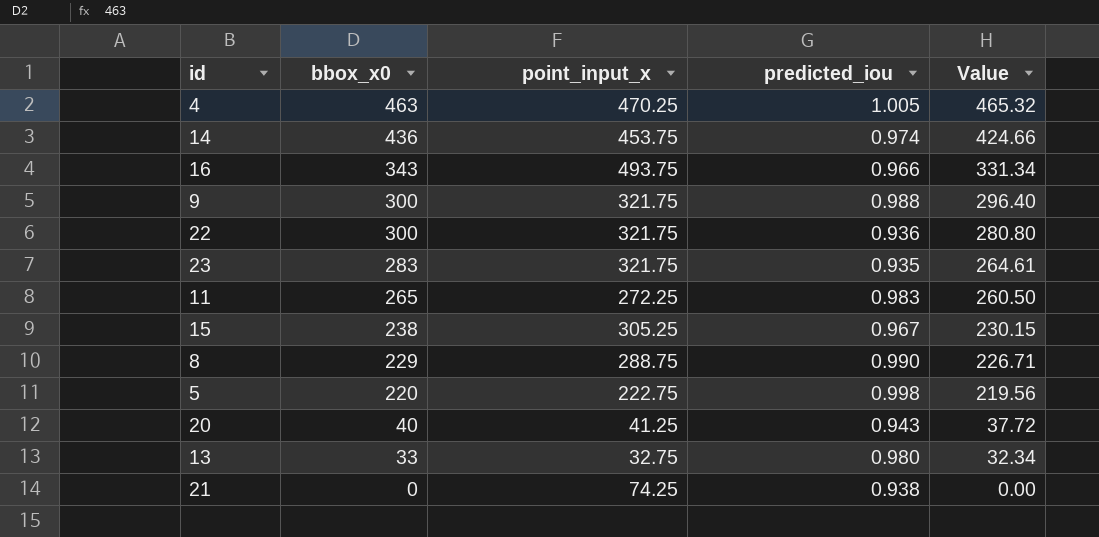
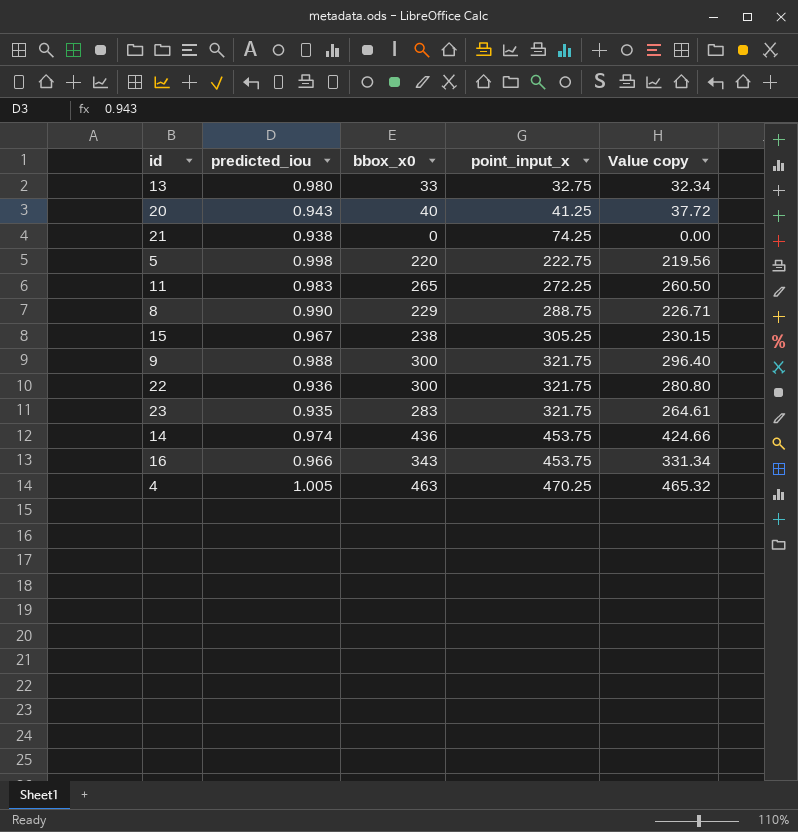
row order: bbox_x0 descending -> point_input_x ascending
column predicted_iou | position: 4 -> 2
column name: Value -> Value copy
16 | point_input_x: 493.75 -> 453.75

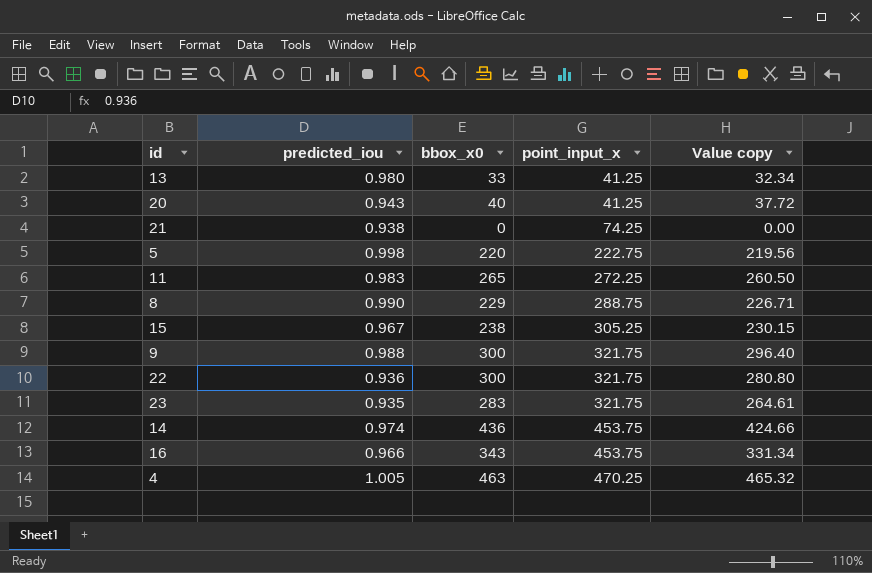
13 | point_input_x: 32.75 -> 41.25

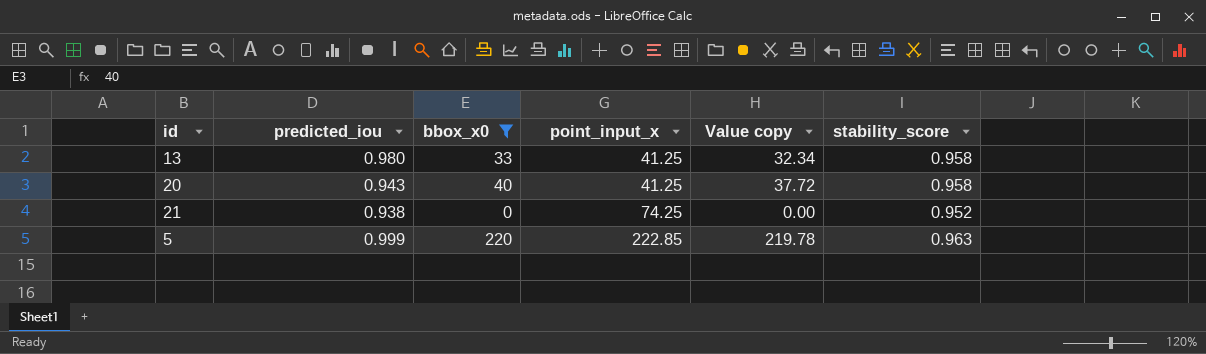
filter: none -> bbox_x0 <= 220
column stability_score | position: none -> 6
5 | predicted_iou: 0.998 -> 0.999
5 | point_input_x: 222.75 -> 222.85
5 | Value copy: 219.56 -> 219.78

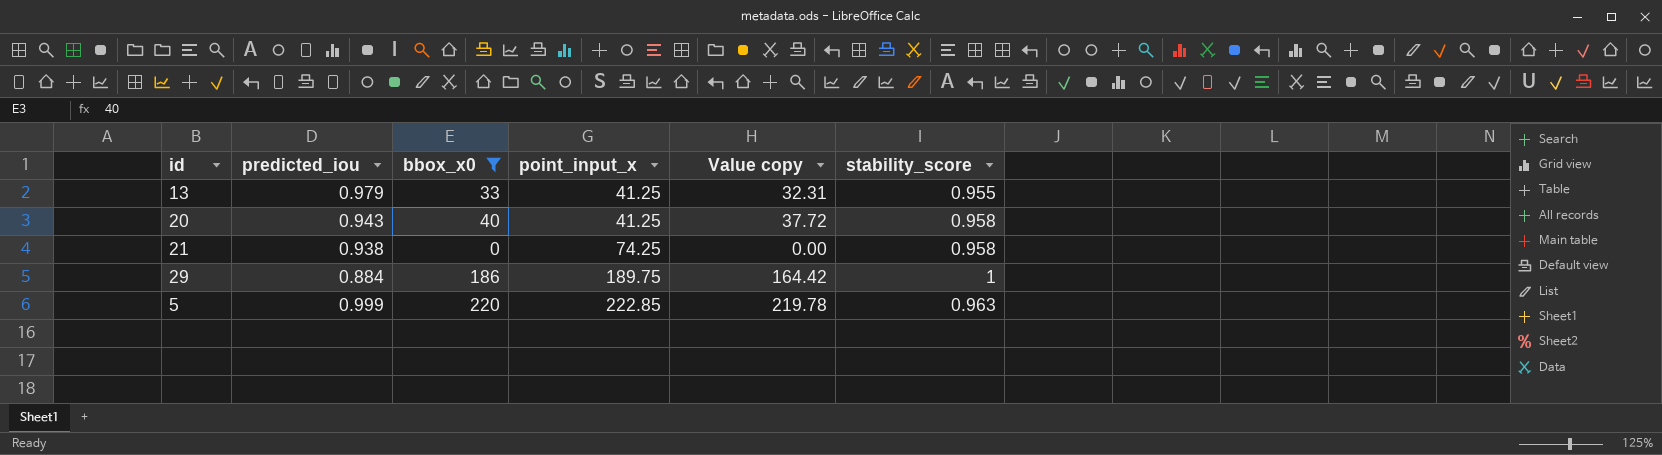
13 | predicted_iou: 0.980 -> 0.979
13 | Value copy: 32.34 -> 32.31
13 | stability_score: 0.958 -> 0.955
21 | stability_score: 0.952 -> 0.958
row 29: none -> 0.884 | 186 | 189.75 | 164.42 | 1

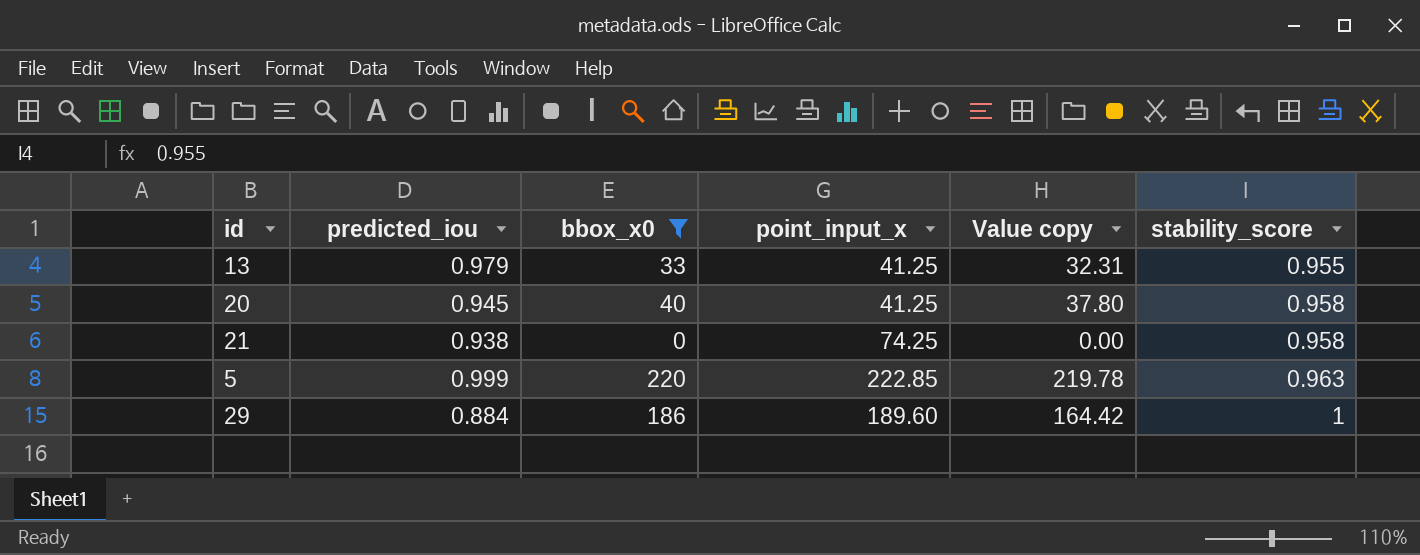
row order: point_input_x ascending -> stability_score ascending
20 | predicted_iou: 0.943 -> 0.945
20 | Value copy: 37.72 -> 37.80
29 | point_input_x: 189.75 -> 189.60

